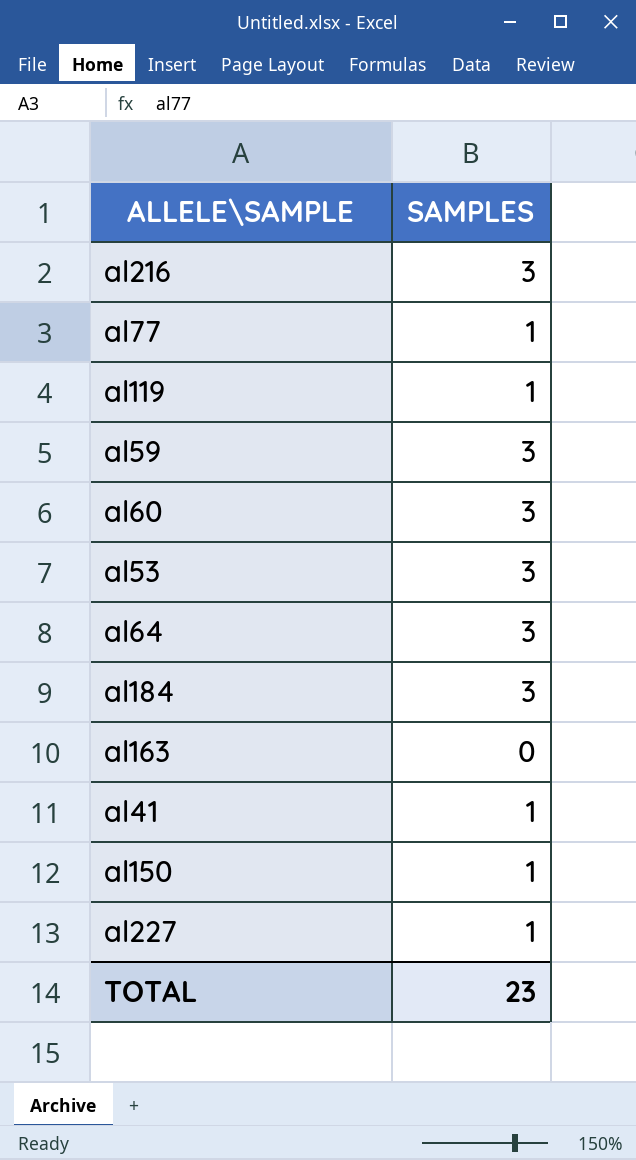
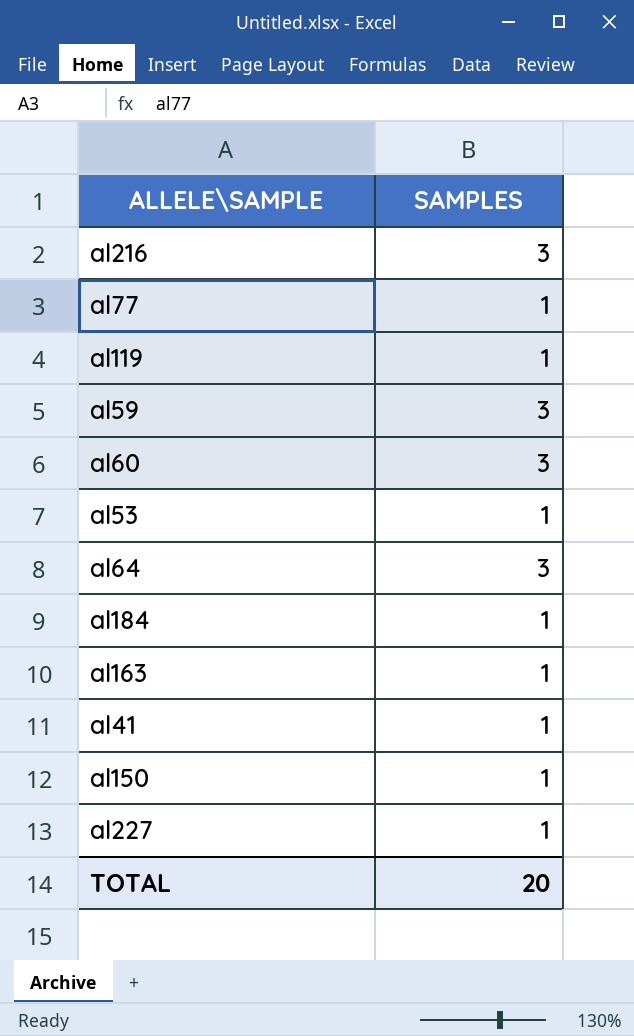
al53 | SAMPLES: 3 -> 1
al184 | SAMPLES: 3 -> 1
al163 | SAMPLES: 0 -> 1
TOTAL | SAMPLES: 23 -> 20

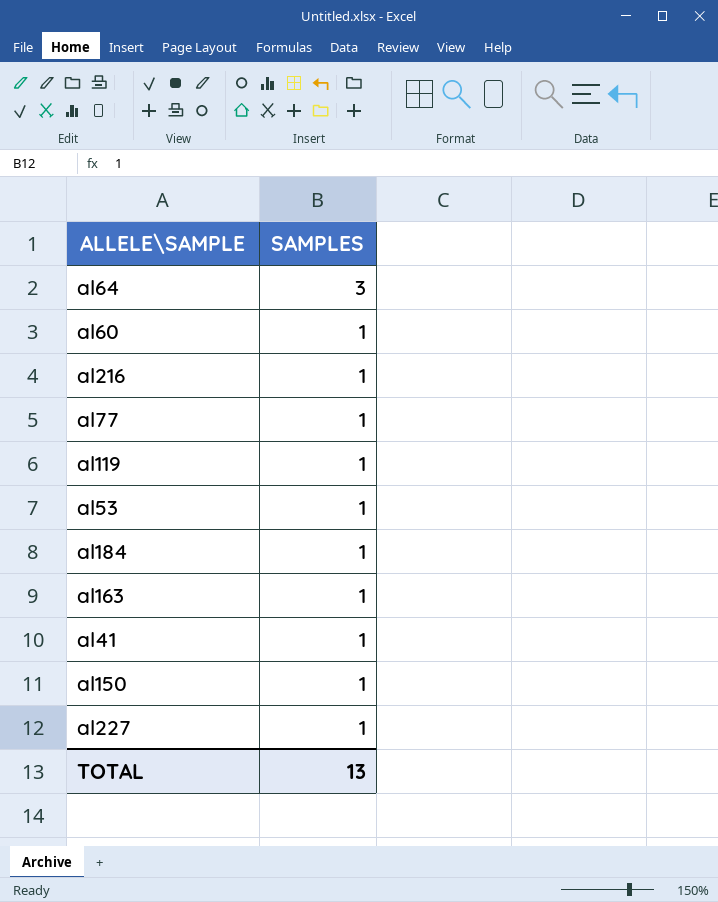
row order: none -> SAMPLES descending
row al59: 3 -> none
al60 | SAMPLES: 3 -> 1
al216 | SAMPLES: 3 -> 1
TOTAL | SAMPLES: 20 -> 13

